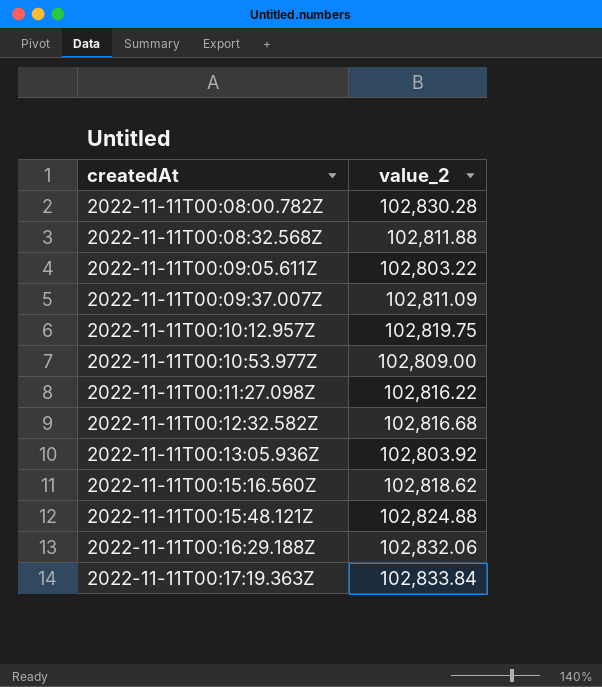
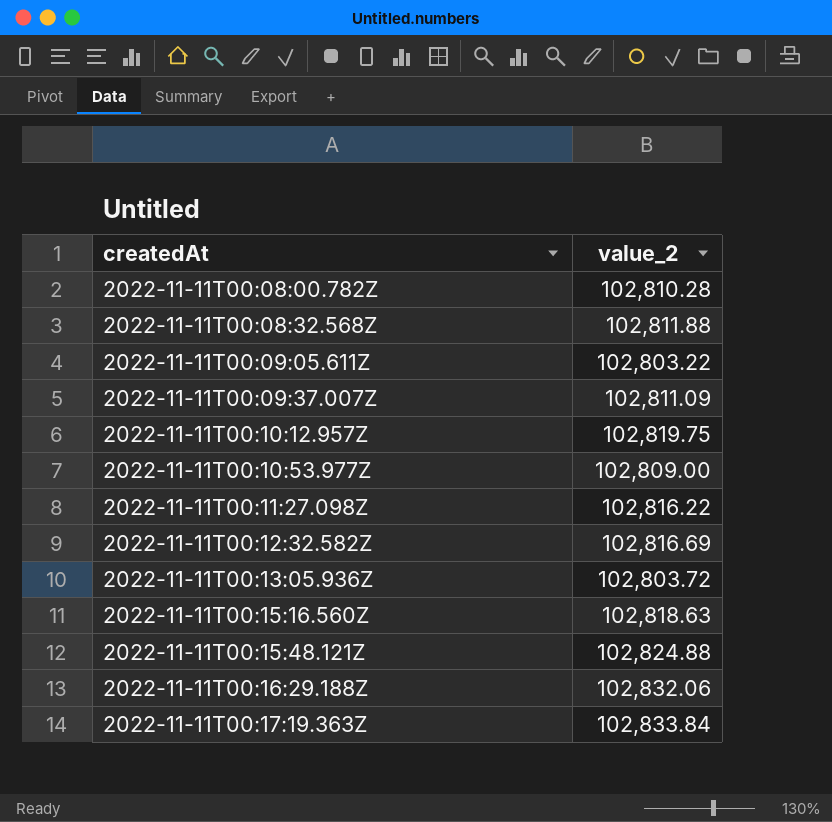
2022-11-11T00:08:00.782Z | value_2: 102,830.28 -> 102,810.28
2022-11-11T00:12:32.582Z | value_2: 102,816.68 -> 102,816.69
2022-11-11T00:13:05.936Z | value_2: 102,803.92 -> 102,803.72
2022-11-11T00:15:16.560Z | value_2: 102,818.62 -> 102,818.63

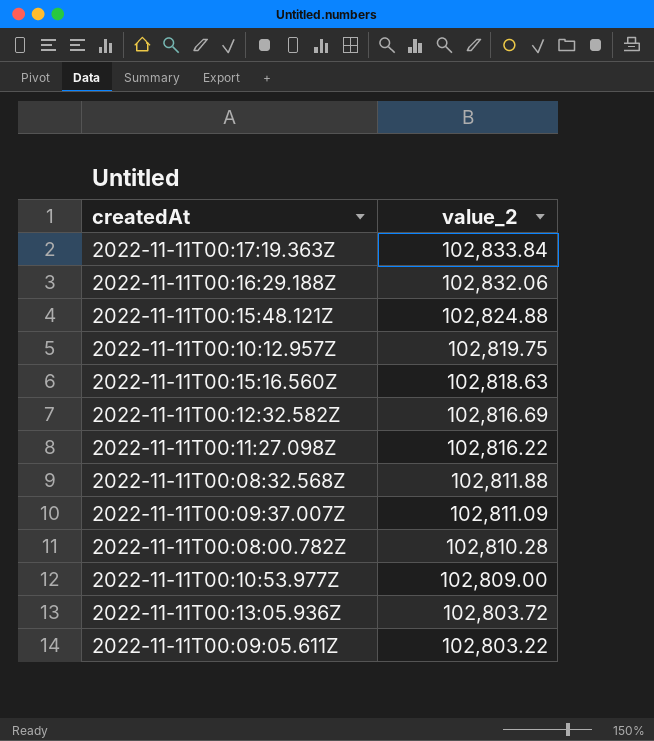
row order: createdAt ascending -> value_2 descending

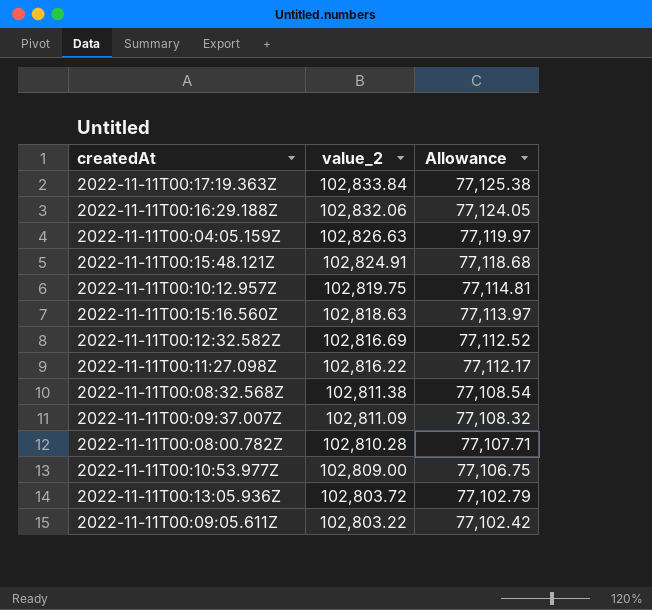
column Allowance | formula: none -> [value_2] * 0.75
row 2022-11-11T00:04:05.159Z: none -> 102,826.63 | 77,119.97
2022-11-11T00:15:48.121Z | value_2: 102,824.88 -> 102,824.91
2022-11-11T00:08:32.568Z | value_2: 102,811.88 -> 102,811.38

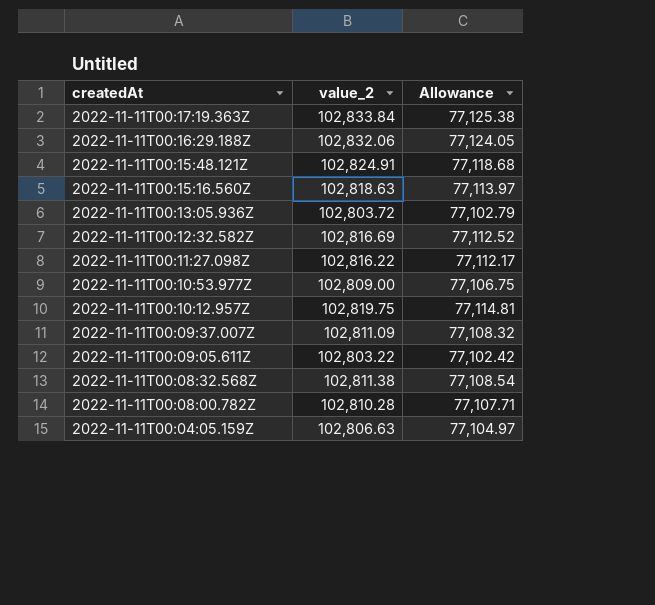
row order: value_2 descending -> createdAt descending
2022-11-11T00:04:05.159Z | value_2: 102,826.63 -> 102,806.63
2022-11-11T00:04:05.159Z | Allowance: 77,119.97 -> 77,104.97

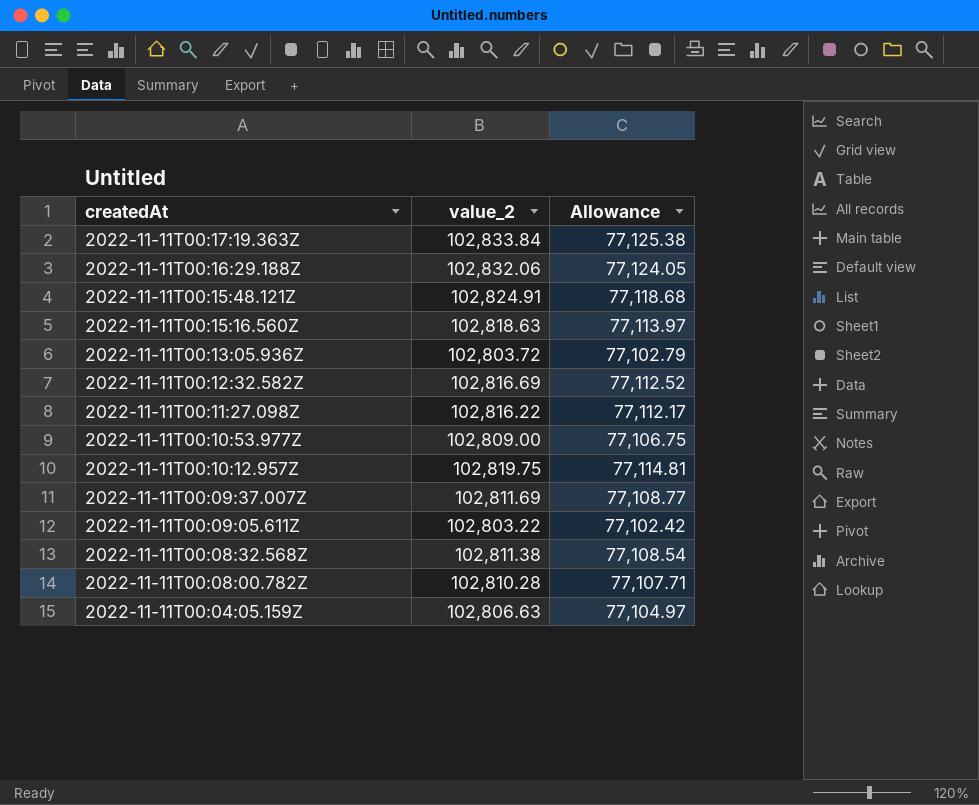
2022-11-11T00:09:37.007Z | value_2: 102,811.09 -> 102,811.69
2022-11-11T00:09:37.007Z | Allowance: 77,108.32 -> 77,108.77

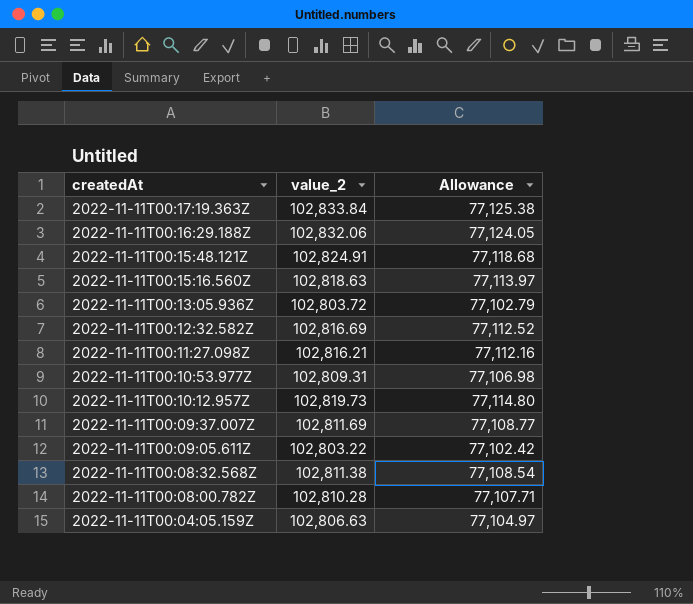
2022-11-11T00:11:27.098Z | value_2: 102,816.22 -> 102,816.21
2022-11-11T00:11:27.098Z | Allowance: 77,112.17 -> 77,112.16
2022-11-11T00:10:53.977Z | value_2: 102,809.00 -> 102,809.31
2022-11-11T00:10:53.977Z | Allowance: 77,106.75 -> 77,106.98
2022-11-11T00:10:12.957Z | value_2: 102,819.75 -> 102,819.73
2022-11-11T00:10:12.957Z | Allowance: 77,114.81 -> 77,114.80

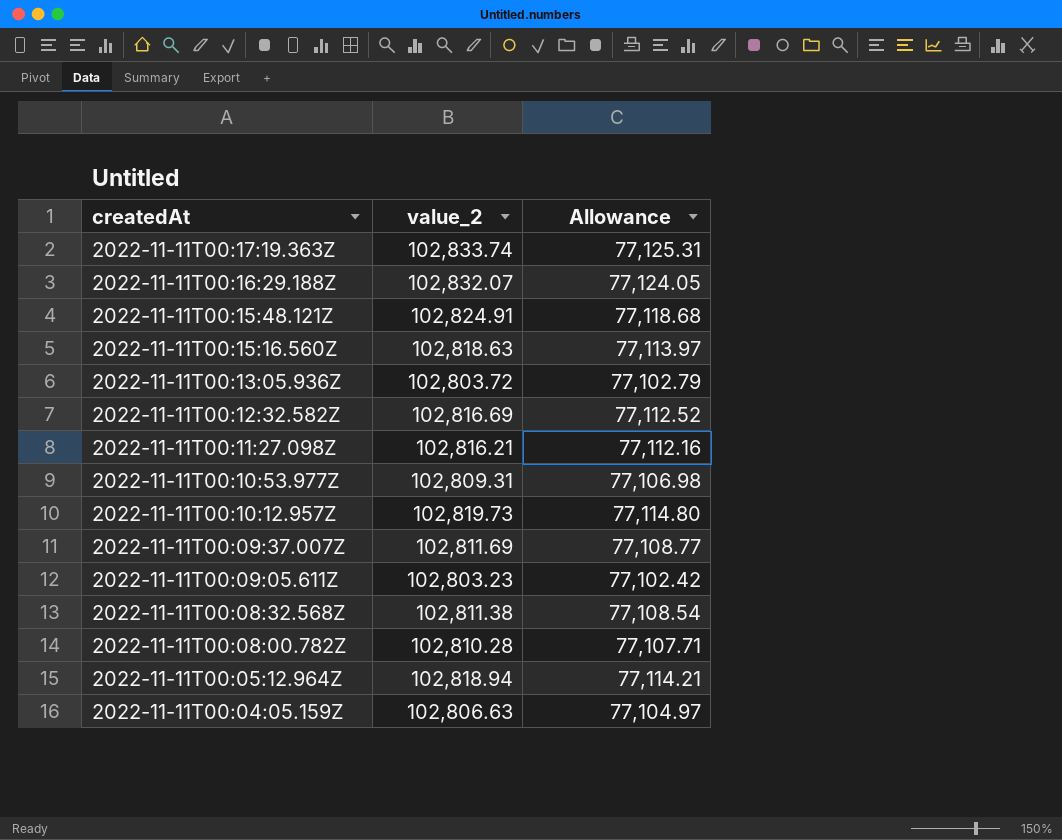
2022-11-11T00:17:19.363Z | value_2: 102,833.84 -> 102,833.74
2022-11-11T00:17:19.363Z | Allowance: 77,125.38 -> 77,125.31
2022-11-11T00:16:29.188Z | value_2: 102,832.06 -> 102,832.07
2022-11-11T00:09:05.611Z | value_2: 102,803.22 -> 102,803.23
row 2022-11-11T00:05:12.964Z: none -> 102,818.94 | 77,114.21

